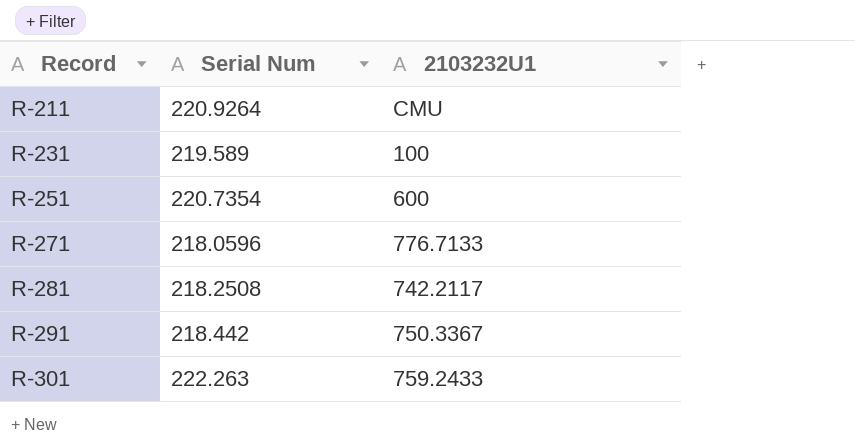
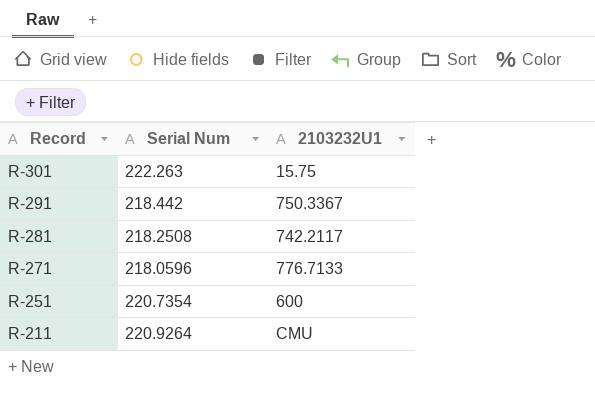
row order: Record ascending -> Record descending
row R-231: 219.589 | 100 -> none
R-301 | 2103232U1: 759.2433 -> 15.75

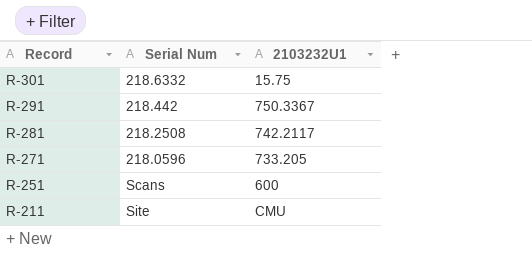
R-301 | Serial Num: 222.263 -> 218.6332
R-271 | 2103232U1: 776.7133 -> 733.205
R-251 | Serial Num: 220.7354 -> Scans
R-211 | Serial Num: 220.9264 -> Site

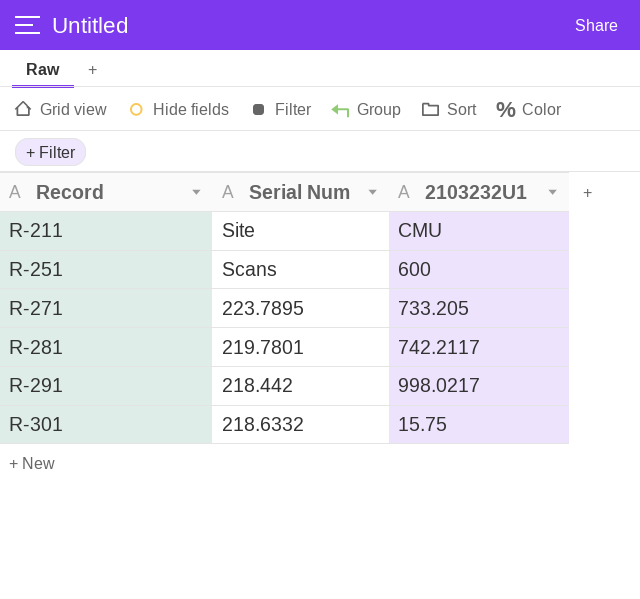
row order: Record descending -> Record ascending
R-271 | Serial Num: 218.0596 -> 223.7895
R-281 | Serial Num: 218.2508 -> 219.7801
R-291 | 2103232U1: 750.3367 -> 998.0217

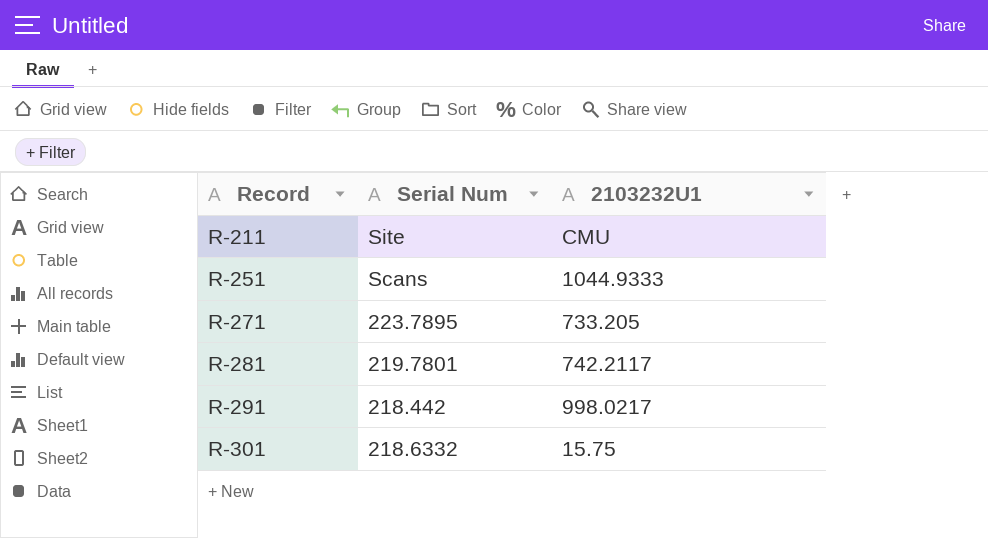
R-251 | 2103232U1: 600 -> 1044.9333

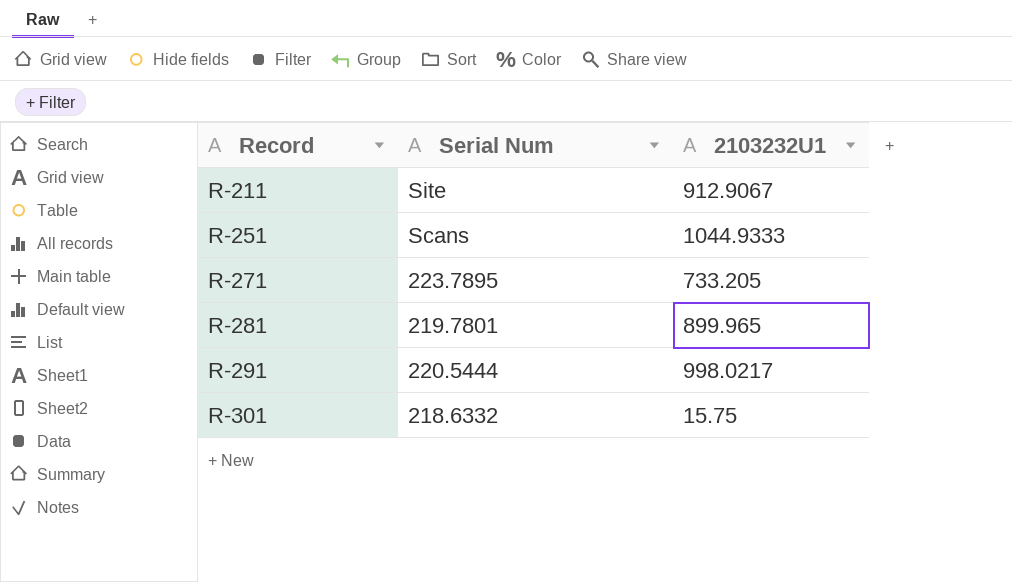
R-211 | 2103232U1: CMU -> 912.9067
R-281 | 2103232U1: 742.2117 -> 899.965
R-291 | Serial Num: 218.442 -> 220.5444

